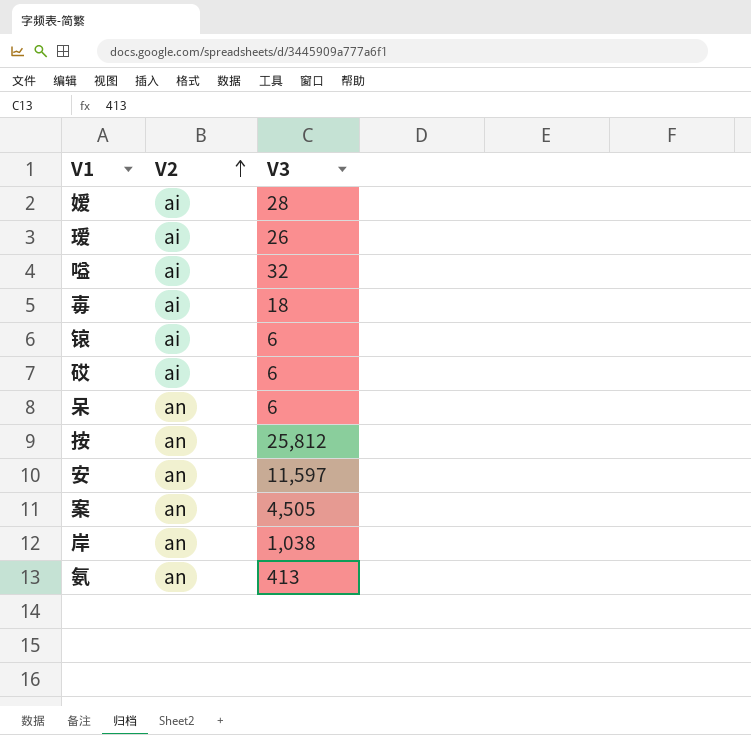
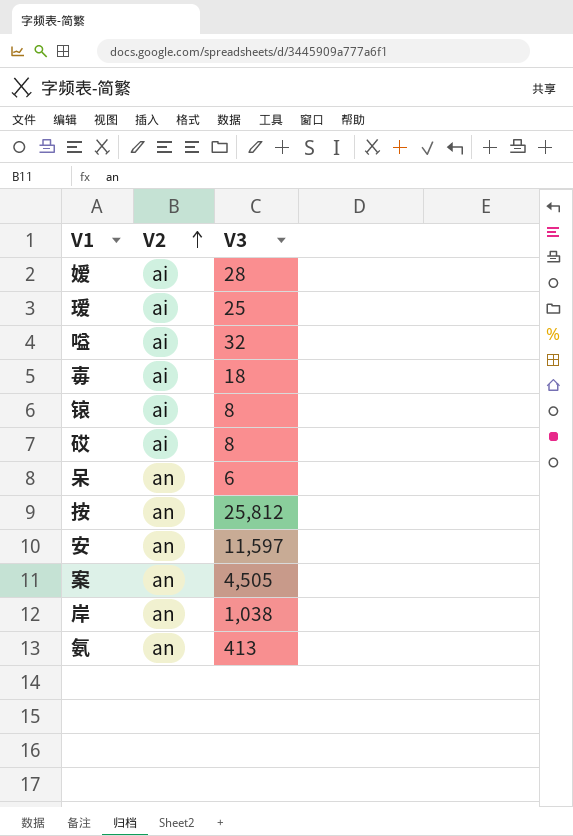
瑷 | V3: 26 -> 25
锿 | V3: 6 -> 8
砹 | V3: 6 -> 8

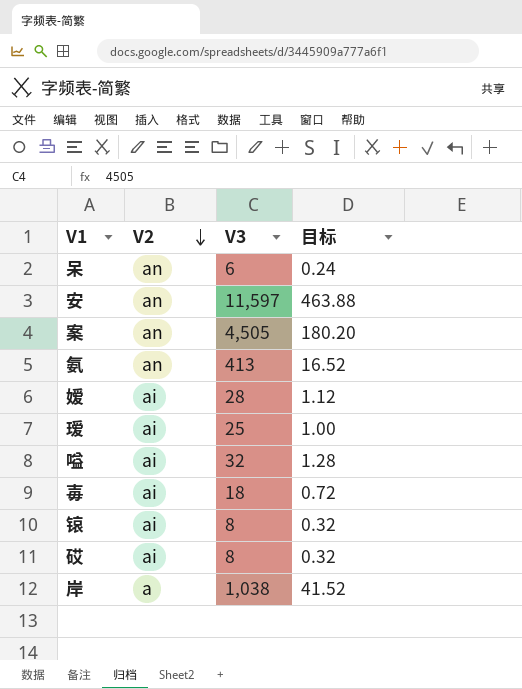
row order: V2 ascending -> V2 descending
column 目标 | formula: none -> [V3] * 0.04
row 按: an | 25,812 -> none
岸 | V2: an -> a

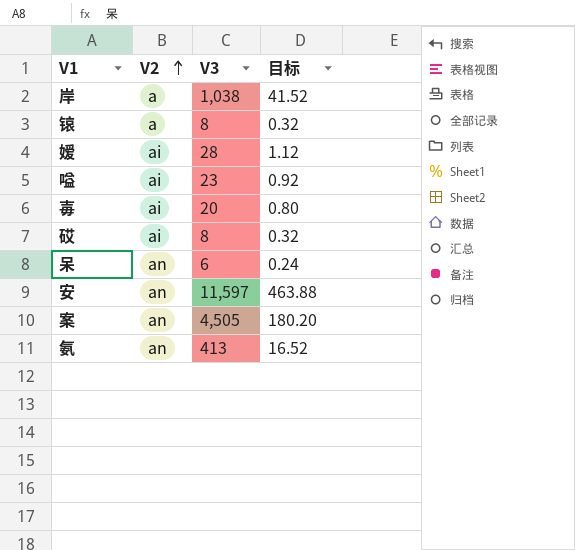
row order: V2 descending -> V2 ascending
row 瑷: ai | 25 | 1.00 -> none
锿 | V2: ai -> a
嗌 | V3: 32 -> 23
嗌 | 目标: 1.28 -> 0.92
毐 | V3: 18 -> 20
毐 | 目标: 0.72 -> 0.80

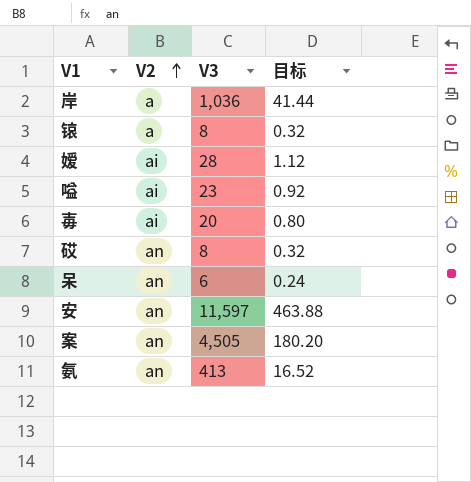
岸 | V3: 1,038 -> 1,036
岸 | 目标: 41.52 -> 41.44
砹 | V2: ai -> an

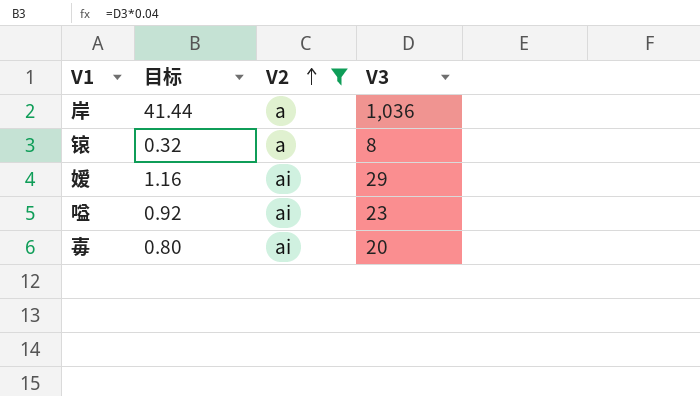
filter: none -> V2 != an
column 目标 | position: 4 -> 2
嫒 | 目标: 1.12 -> 1.16
嫒 | V3: 28 -> 29

